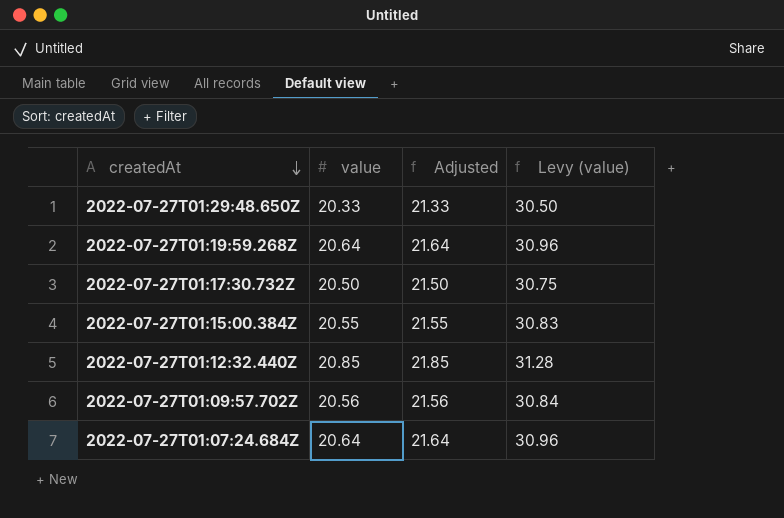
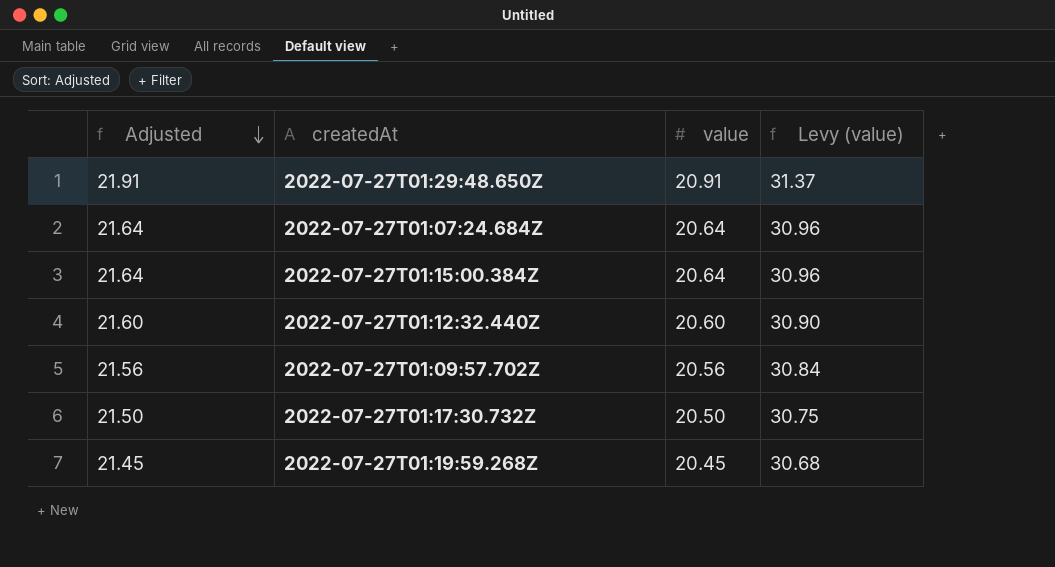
row order: createdAt descending -> Adjusted descending
column Adjusted | position: 3 -> 1
2022-07-27T01:29:48.650Z | Adjusted: 21.33 -> 21.91
2022-07-27T01:29:48.650Z | value: 20.33 -> 20.91
2022-07-27T01:29:48.650Z | Levy (value): 30.50 -> 31.37
2022-07-27T01:15:00.384Z | Adjusted: 21.55 -> 21.64
2022-07-27T01:15:00.384Z | value: 20.55 -> 20.64
2022-07-27T01:15:00.384Z | Levy (value): 30.83 -> 30.96
2022-07-27T01:12:32.440Z | Adjusted: 21.85 -> 21.60
2022-07-27T01:12:32.440Z | value: 20.85 -> 20.60
2022-07-27T01:12:32.440Z | Levy (value): 31.28 -> 30.90
2022-07-27T01:19:59.268Z | Adjusted: 21.64 -> 21.45
2022-07-27T01:19:59.268Z | value: 20.64 -> 20.45
2022-07-27T01:19:59.268Z | Levy (value): 30.96 -> 30.68

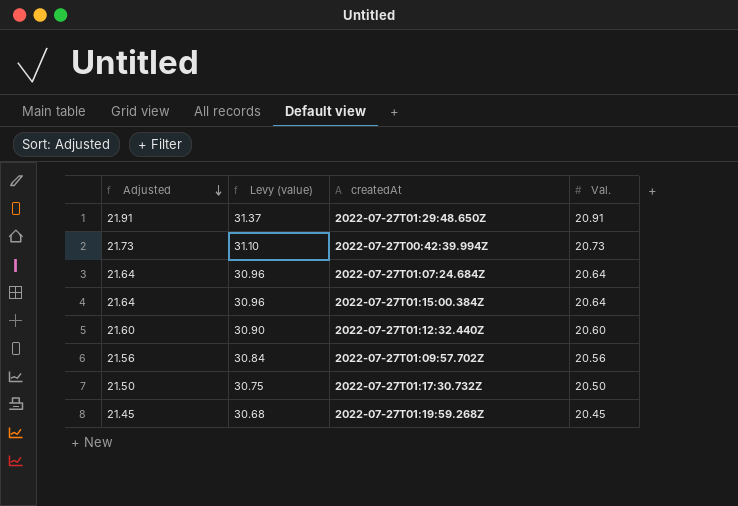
column Levy (value) | position: 4 -> 2
column name: value -> Val.
row 2022-07-27T00:42:39.994Z: none -> 21.73 | 31.10 | 20.73

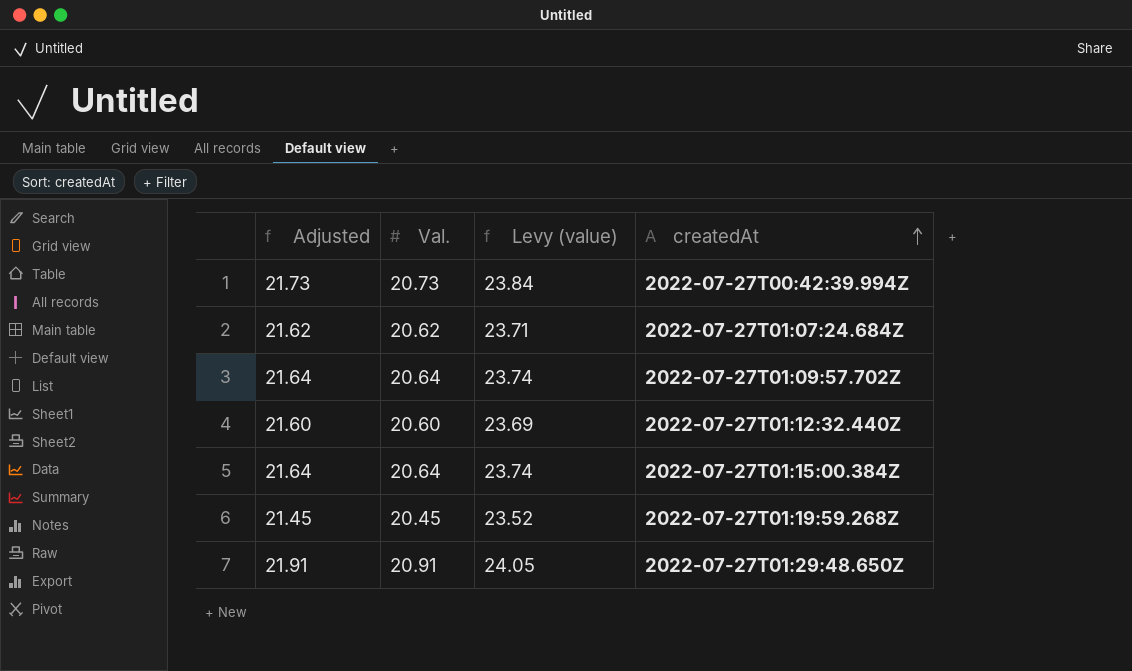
row order: Adjusted descending -> createdAt ascending
column Val. | position: 4 -> 2
column Levy (value) | formula: [Val.] * 1.5 -> [Val.] * 1.15
row 2022-07-27T01:17:30.732Z: 21.50 | 30.75 | 20.50 -> none
2022-07-27T01:07:24.684Z | Adjusted: 21.64 -> 21.62
2022-07-27T01:07:24.684Z | Val.: 20.64 -> 20.62
2022-07-27T01:09:57.702Z | Adjusted: 21.56 -> 21.64
2022-07-27T01:09:57.702Z | Val.: 20.56 -> 20.64

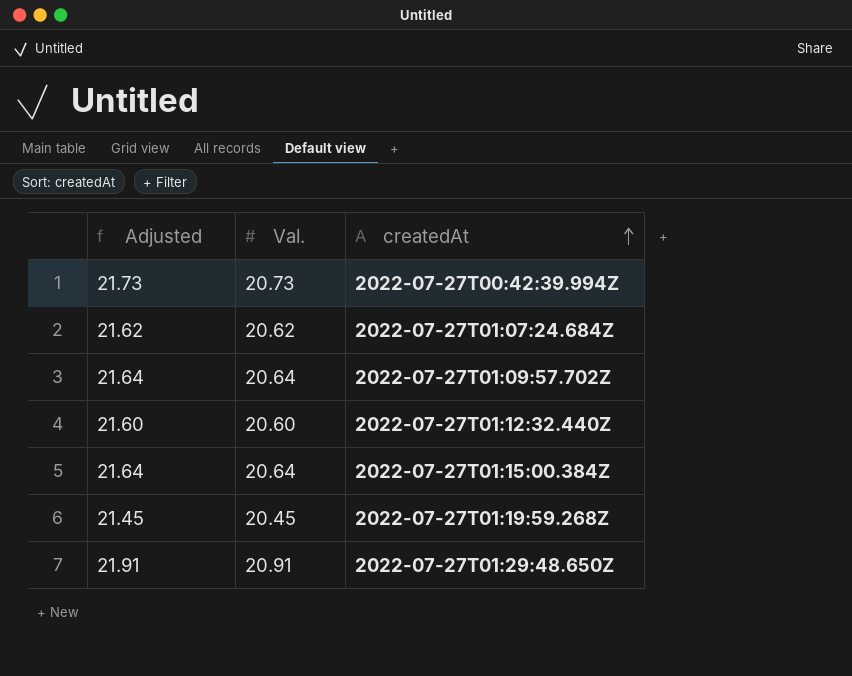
column Levy (value) | formula: [Val.] * 1.15 -> none

